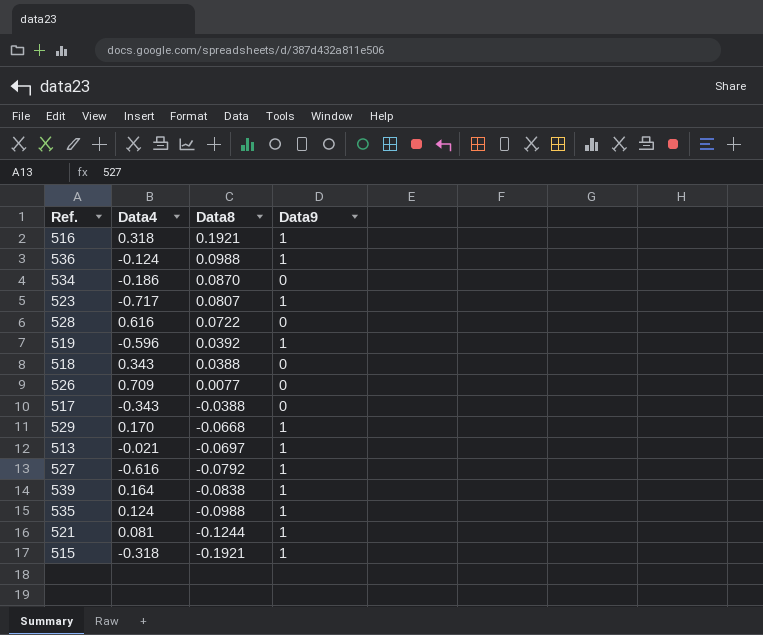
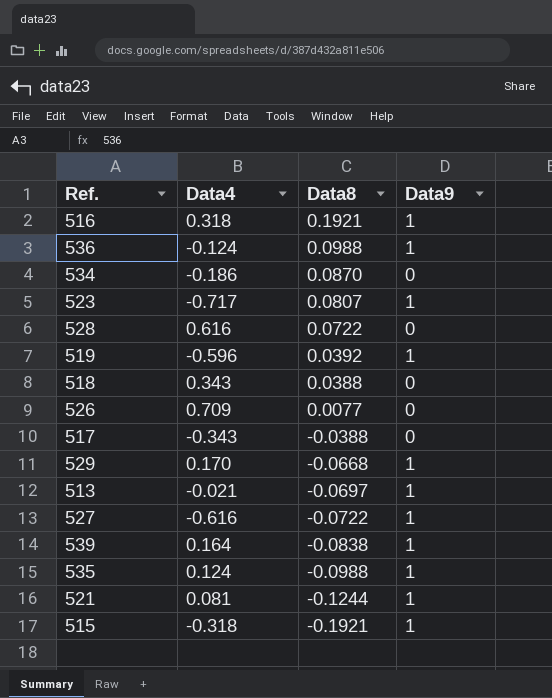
527 | Data8: -0.0792 -> -0.0722

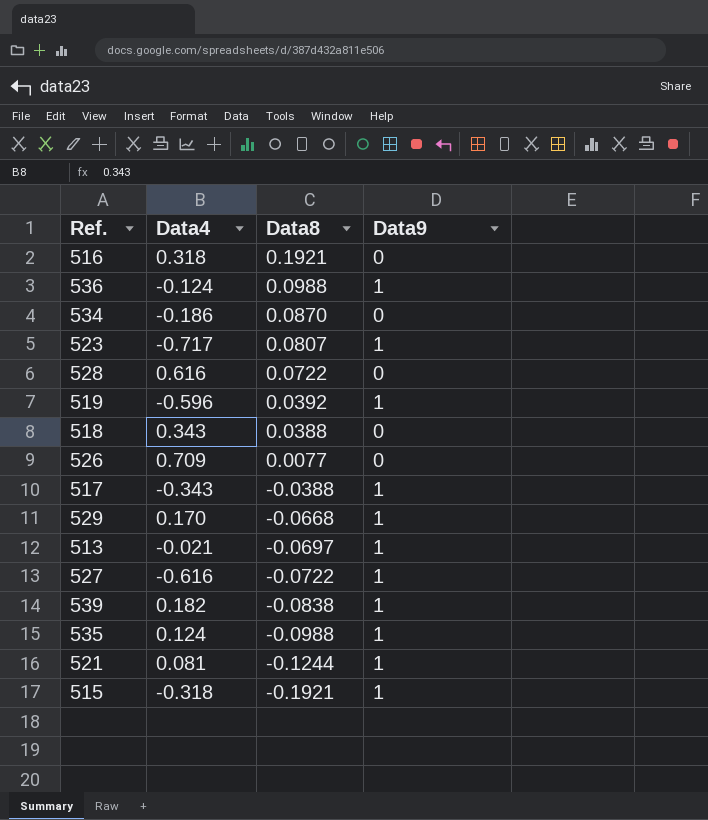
516 | Data9: 1 -> 0
517 | Data9: 0 -> 1
539 | Data4: 0.164 -> 0.182

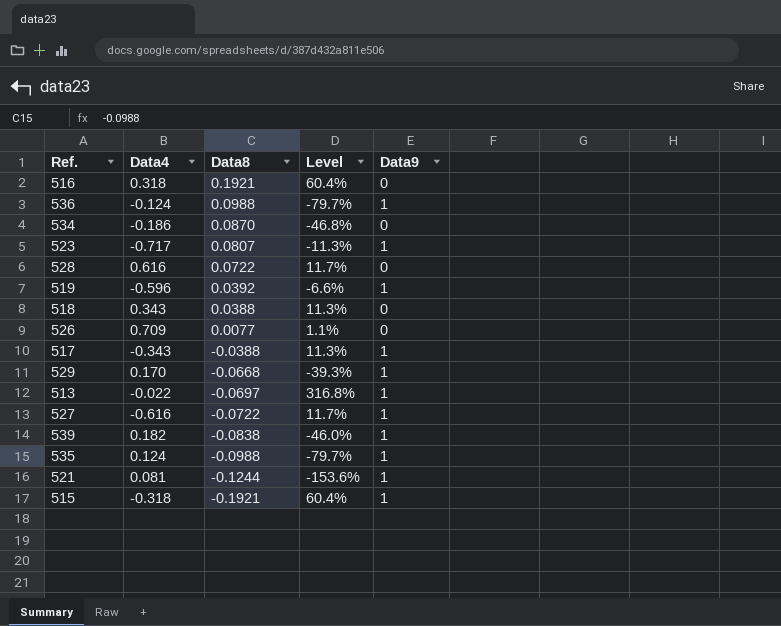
column Level | formula: none -> [Data8] / [Data4]
513 | Data4: -0.021 -> -0.022

